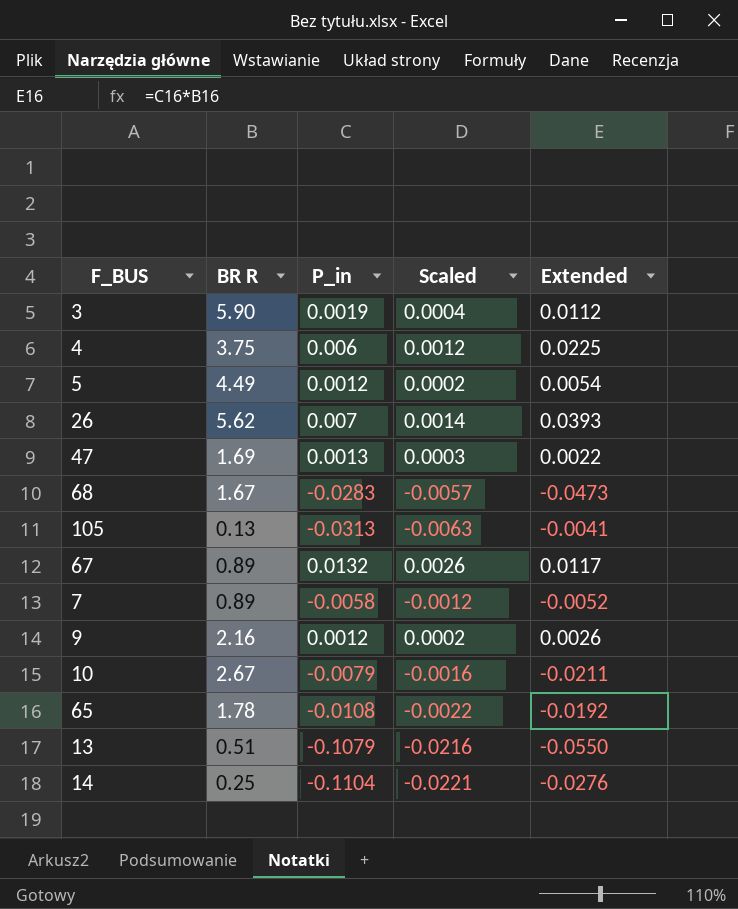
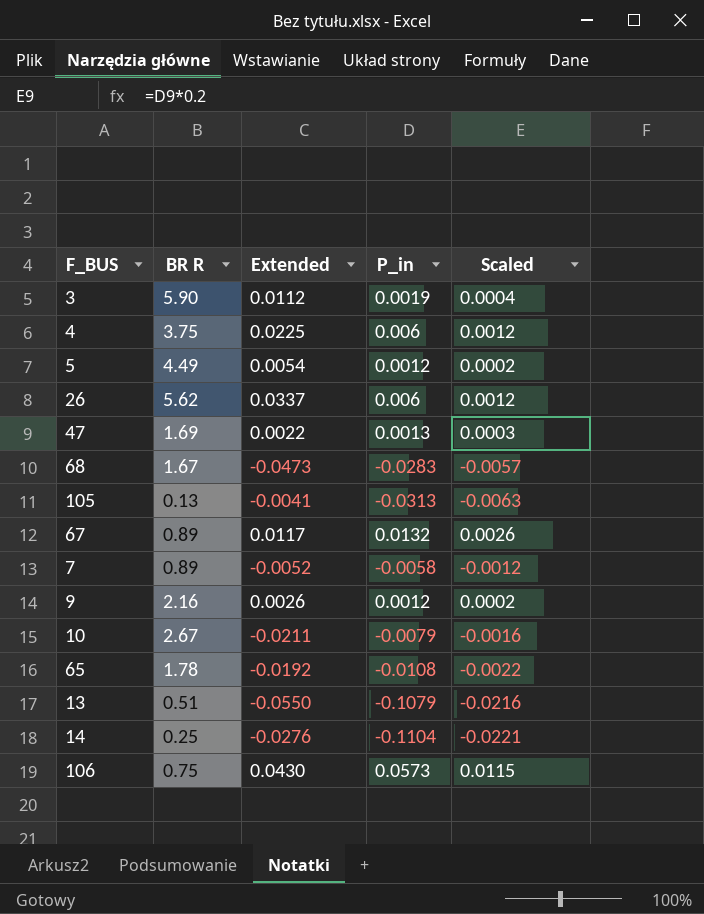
column Extended | position: 5 -> 3
26 | Extended: 0.0393 -> 0.0337
26 | P_in: 0.007 -> 0.006
26 | Scaled: 0.0014 -> 0.0012
row 106: none -> 0.75 | 0.0430 | 0.0573 | 0.0115

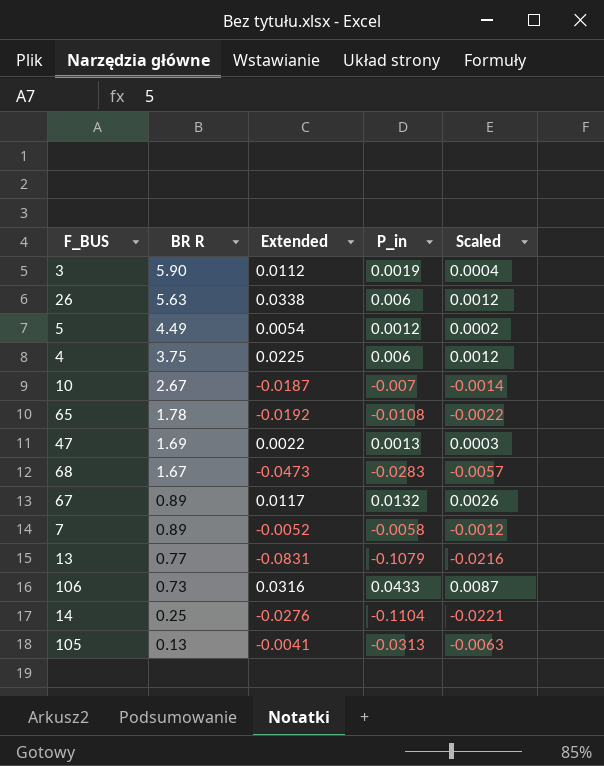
row order: none -> BR R descending
row 9: 2.16 | 0.0026 | 0.0012 | 0.0002 -> none
26 | BR R: 5.62 -> 5.63
26 | Extended: 0.0337 -> 0.0338
10 | Extended: -0.0211 -> -0.0187
10 | P_in: -0.0079 -> -0.007
10 | Scaled: -0.0016 -> -0.0014
13 | BR R: 0.51 -> 0.77
13 | Extended: -0.0550 -> -0.0831
106 | BR R: 0.75 -> 0.73
106 | Extended: 0.0430 -> 0.0316
106 | P_in: 0.0573 -> 0.0433
106 | Scaled: 0.0115 -> 0.0087

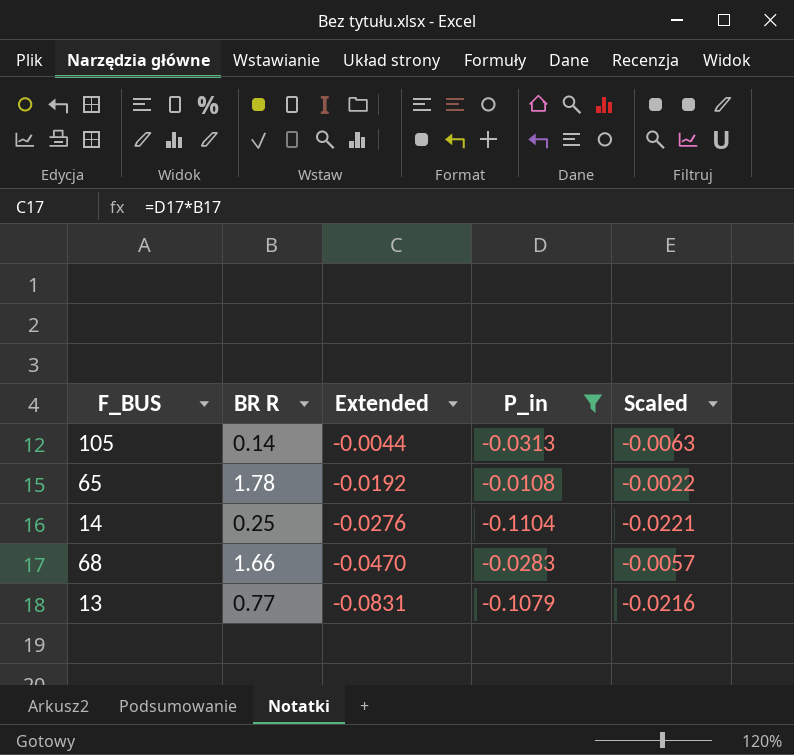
filter: none -> P_in <= -0.0108
row order: BR R descending -> Extended descending
105 | BR R: 0.13 -> 0.14
105 | Extended: -0.0041 -> -0.0044
68 | BR R: 1.67 -> 1.66
68 | Extended: -0.0473 -> -0.0470

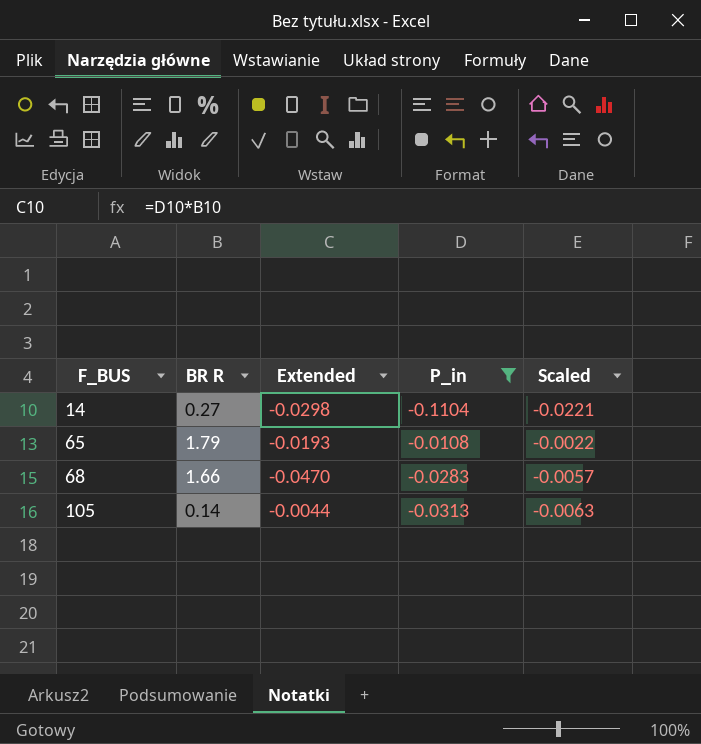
row order: Extended descending -> F_BUS ascending
row 13: 0.77 | -0.0831 | -0.1079 | -0.0216 -> none
14 | BR R: 0.25 -> 0.27
14 | Extended: -0.0276 -> -0.0298
65 | BR R: 1.78 -> 1.79
65 | Extended: -0.0192 -> -0.0193

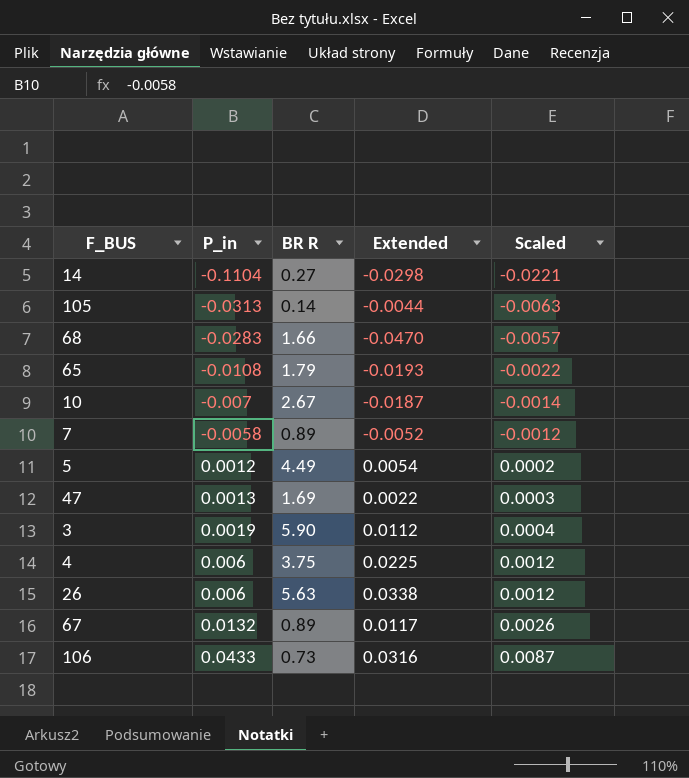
filter: P_in <= -0.0108 -> none
row order: F_BUS ascending -> P_in ascending
column P_in | position: 4 -> 2

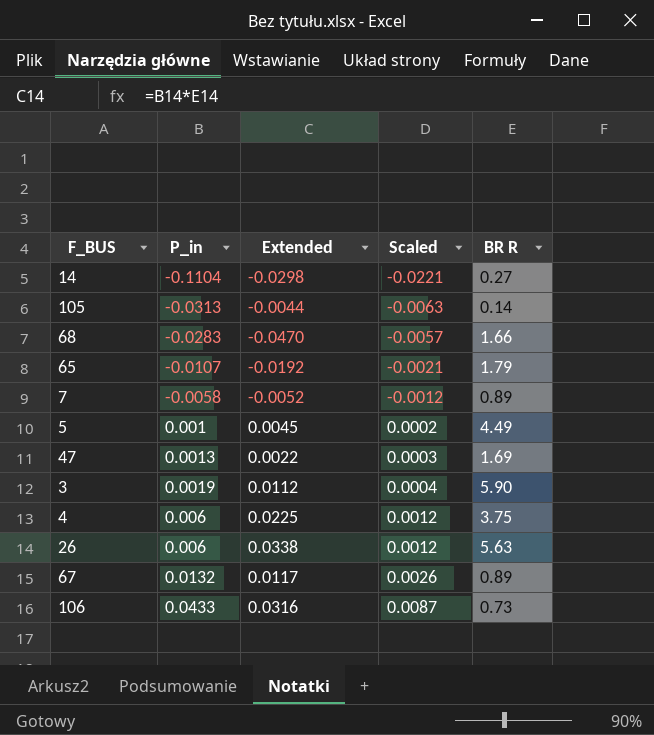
column BR R | position: 3 -> 5
row 10: -0.007 | 2.67 | -0.0187 | -0.0014 -> none
65 | P_in: -0.0108 -> -0.0107
65 | Extended: -0.0193 -> -0.0192
65 | Scaled: -0.0022 -> -0.0021
5 | P_in: 0.0012 -> 0.001
5 | Extended: 0.0054 -> 0.0045

